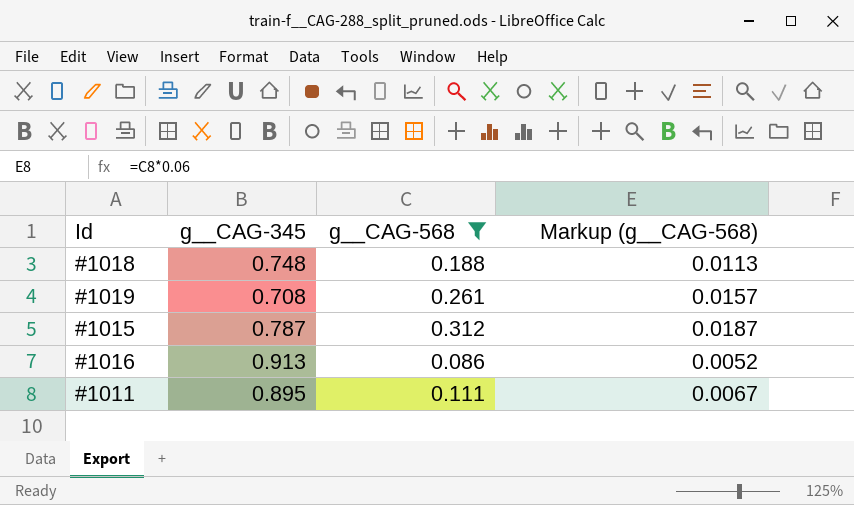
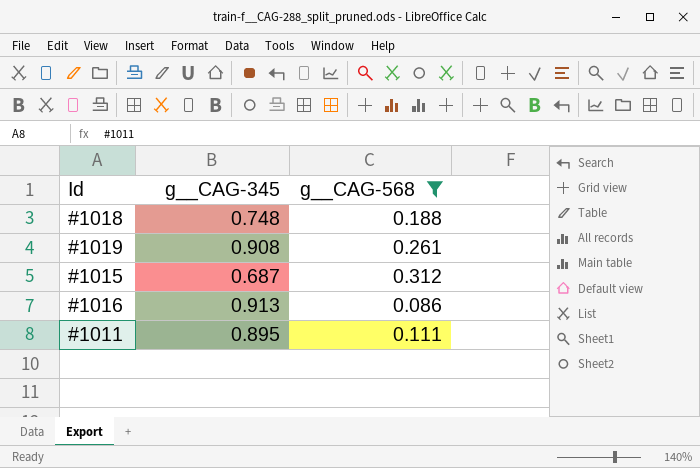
column Markup (g__CAG-568) | formula: [g__CAG-568] * 0.06 -> none
#1019 | g__CAG-345: 0.708 -> 0.908
#1015 | g__CAG-345: 0.787 -> 0.687

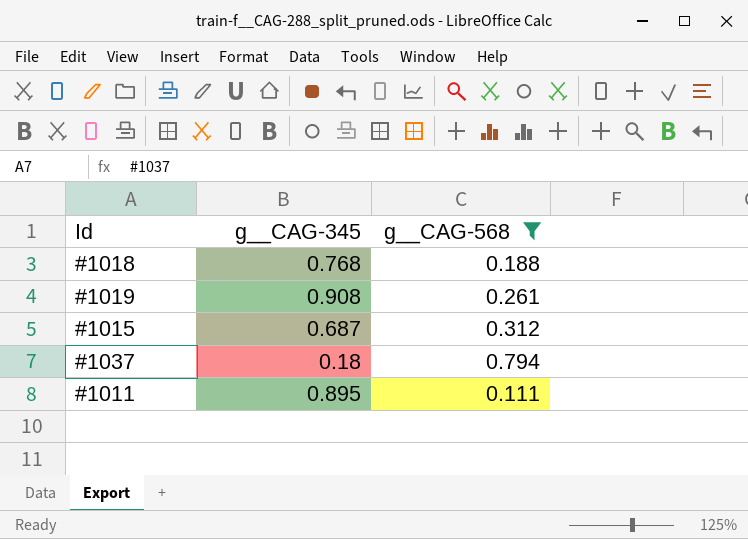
row #1016: 0.913 | 0.086 -> none
#1018 | g__CAG-345: 0.748 -> 0.768
row #1037: none -> 0.18 | 0.794

